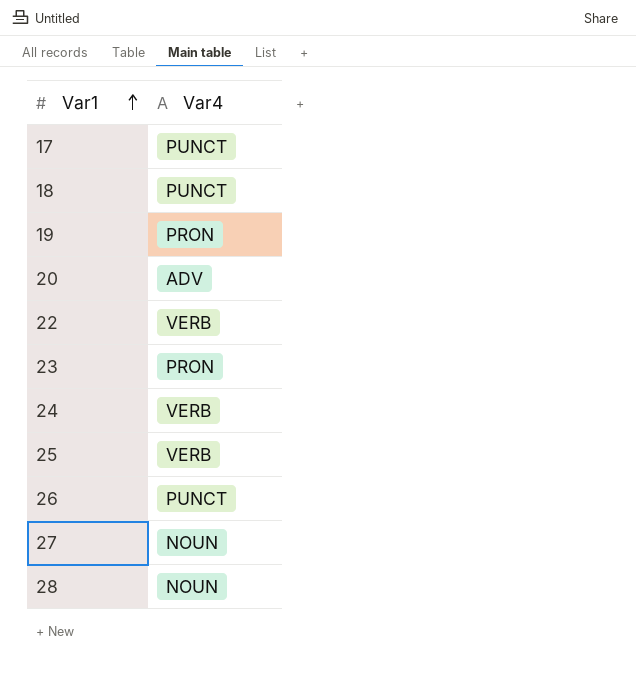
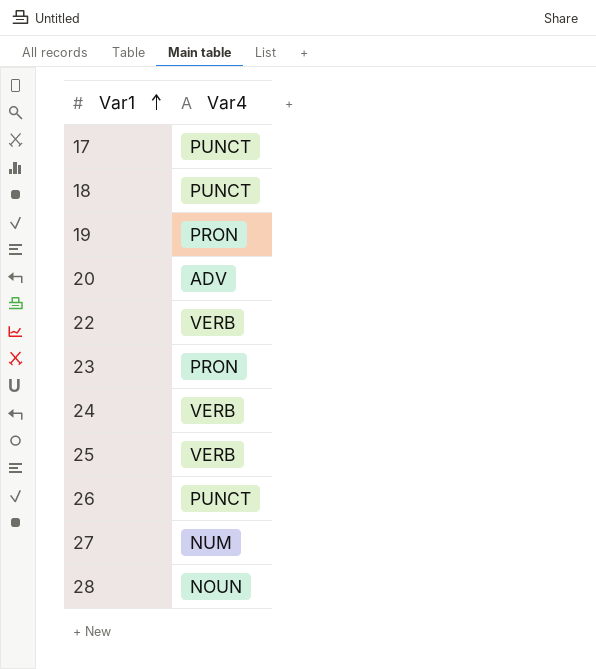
27 | Var4: NOUN -> NUM

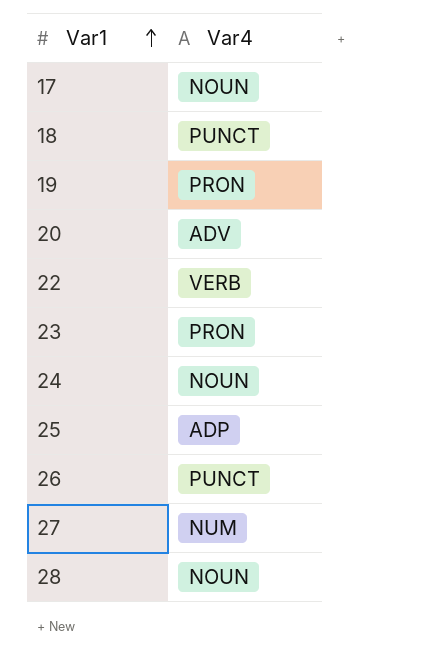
17 | Var4: PUNCT -> NOUN
24 | Var4: VERB -> NOUN
25 | Var4: VERB -> ADP

